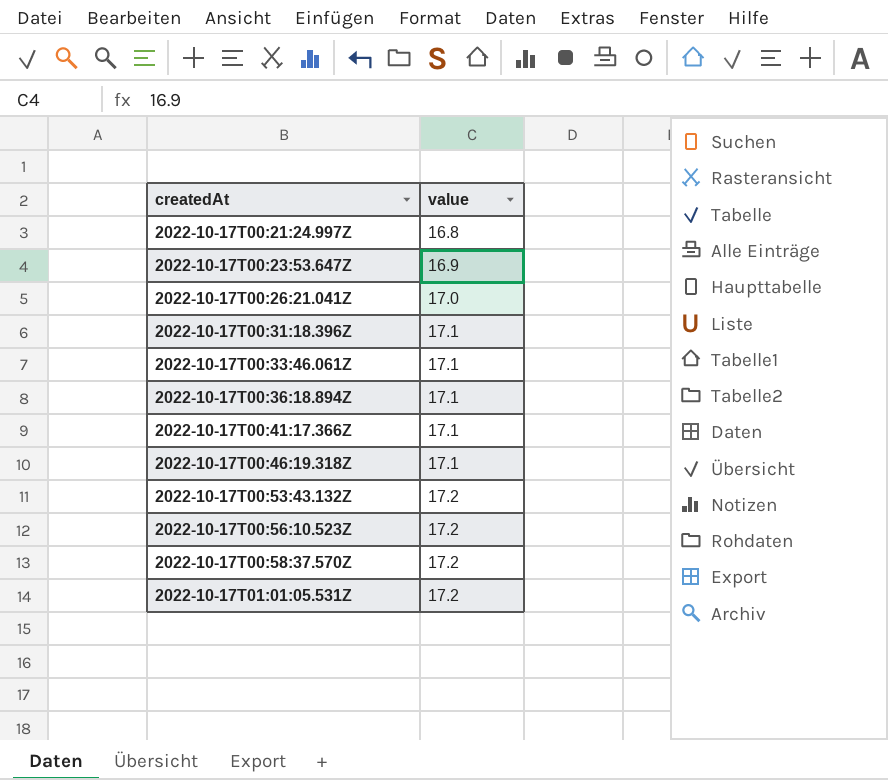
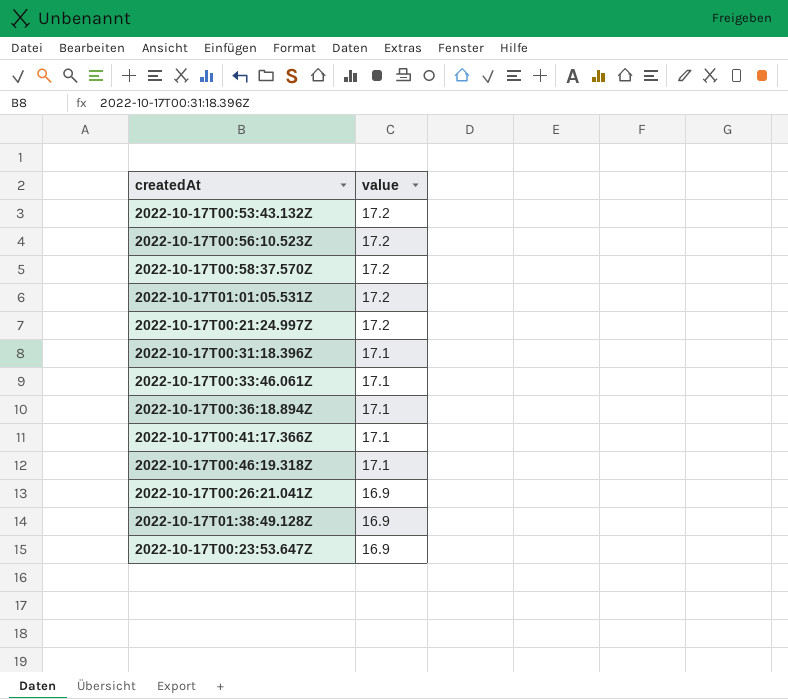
row order: createdAt ascending -> value descending
2022-10-17T00:21:24.997Z | value: 16.8 -> 17.2
2022-10-17T00:26:21.041Z | value: 17.0 -> 16.9
row 2022-10-17T01:38:49.128Z: none -> 16.9

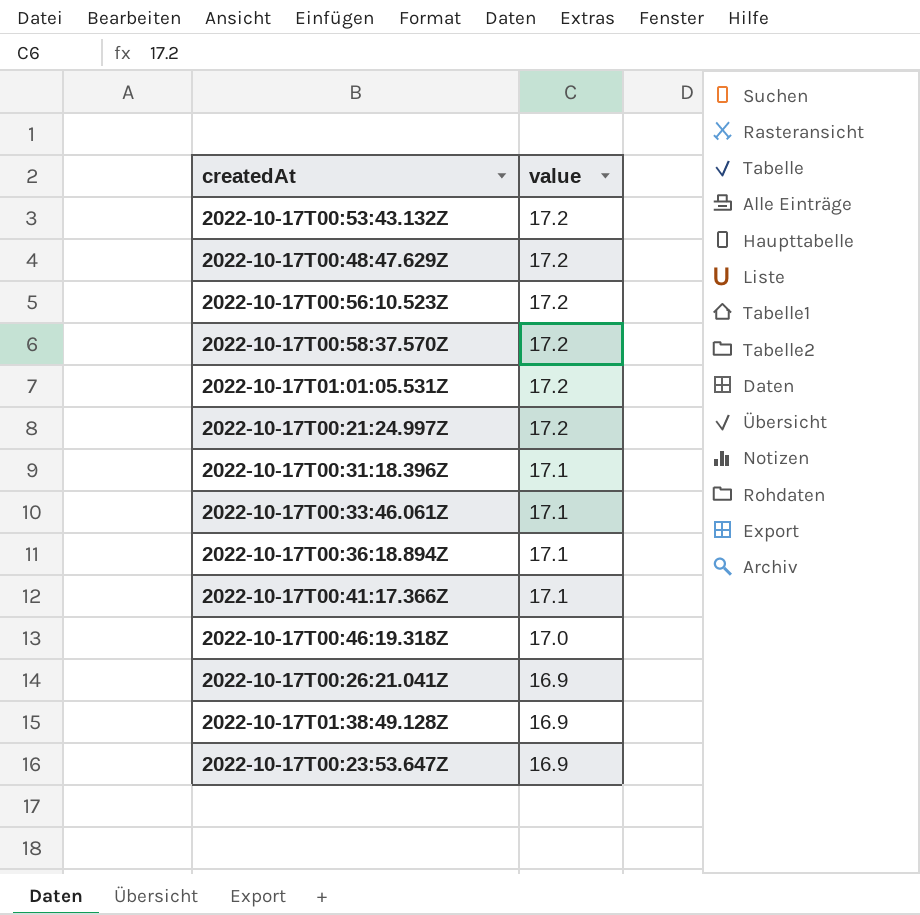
row 2022-10-17T00:48:47.629Z: none -> 17.2
2022-10-17T00:46:19.318Z | value: 17.1 -> 17.0

